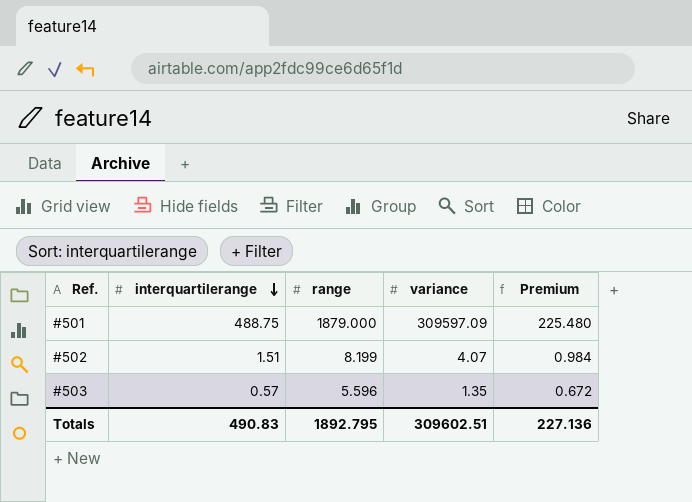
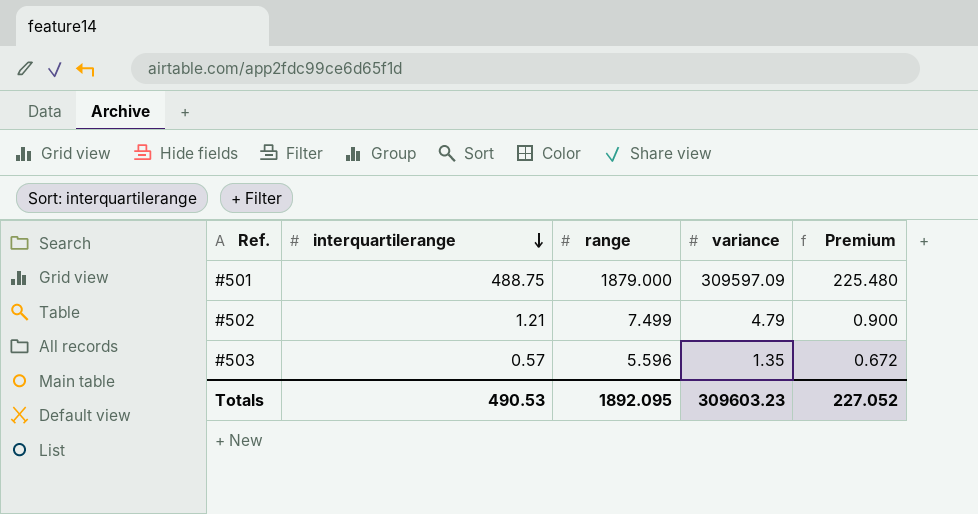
#502 | interquartilerange: 1.51 -> 1.21
#502 | range: 8.199 -> 7.499
#502 | variance: 4.07 -> 4.79
#502 | Premium: 0.984 -> 0.900
Totals | interquartilerange: 490.83 -> 490.53
Totals | range: 1892.795 -> 1892.095
Totals | variance: 309602.51 -> 309603.23
Totals | Premium: 227.136 -> 227.052

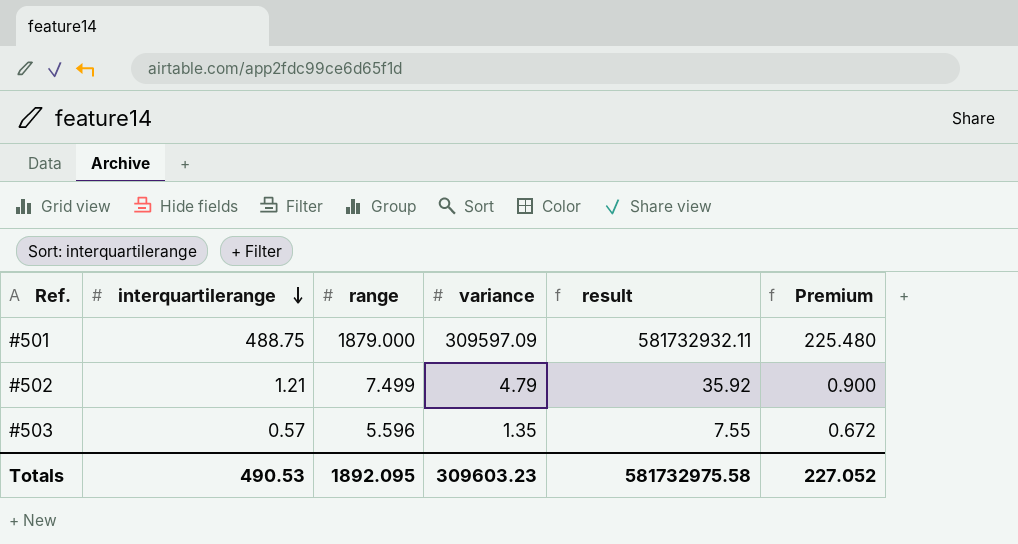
column result | formula: none -> [range] * [variance]

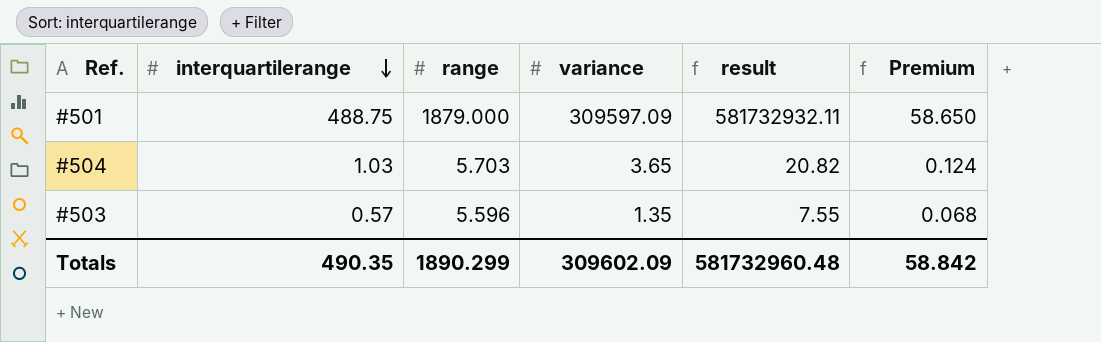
column Premium | formula: [range] * 0.12 -> [interquartilerange] * 0.12
row #502: 1.21 | 7.499 | 4.79 | 35.92 | 0.900 -> none
row #504: none -> 1.03 | 5.703 | 3.65 | 20.82 | 0.124
Totals | interquartilerange: 490.53 -> 490.35
Totals | range: 1892.095 -> 1890.299
Totals | variance: 309603.23 -> 309602.09
Totals | result: 581732975.58 -> 581732960.48
Totals | Premium: 227.052 -> 58.842

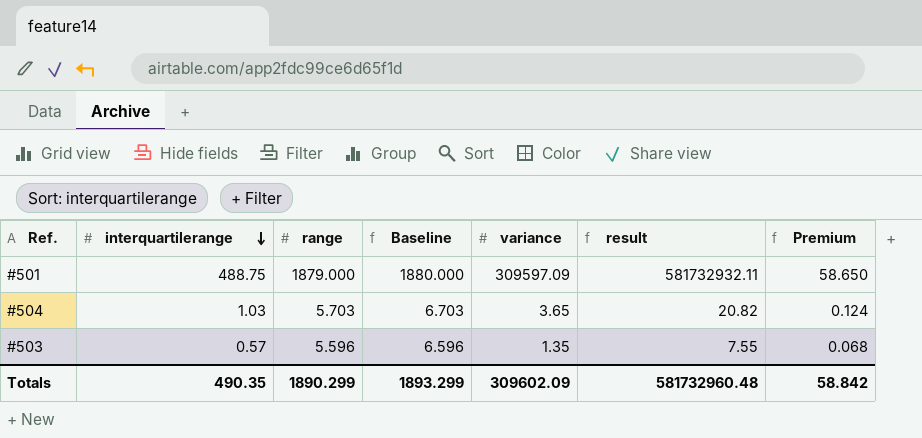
column Baseline | formula: none -> [range] + 1

